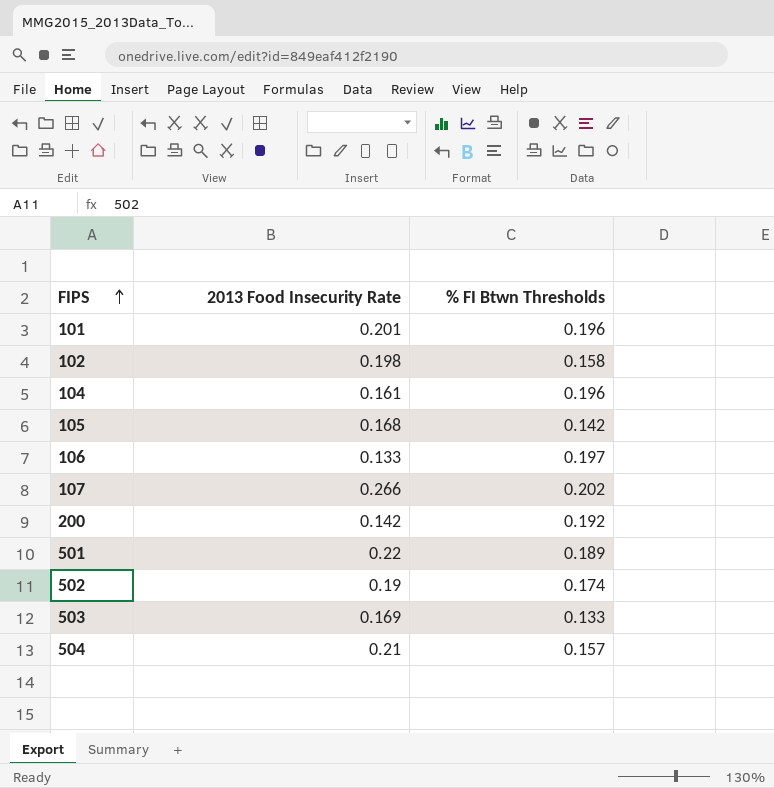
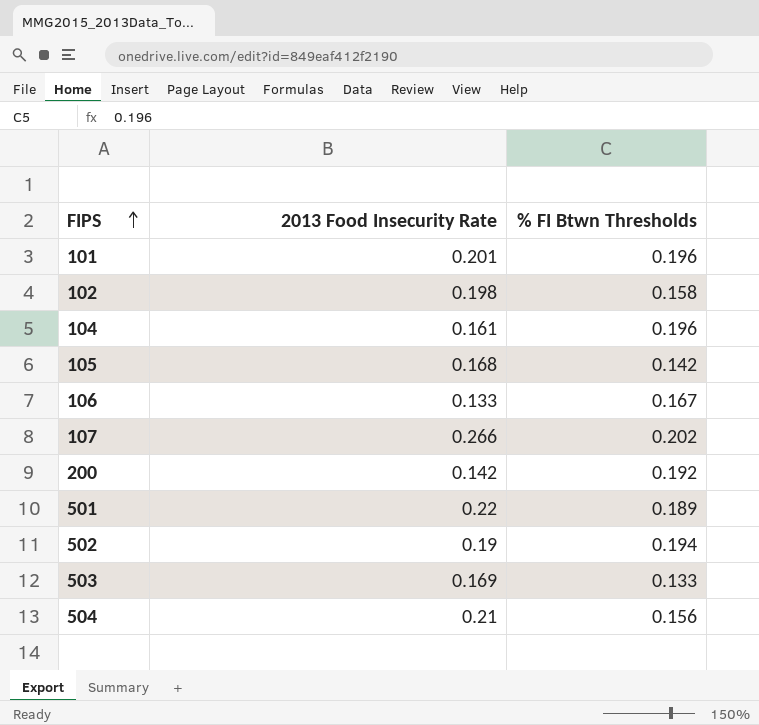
106 | % FI Btwn Thresholds: 0.197 -> 0.167
502 | % FI Btwn Thresholds: 0.174 -> 0.194
504 | % FI Btwn Thresholds: 0.157 -> 0.156

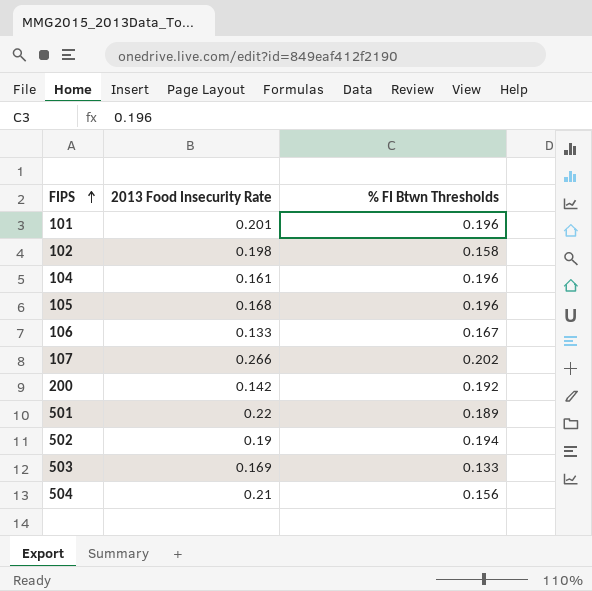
105 | % FI Btwn Thresholds: 0.142 -> 0.196

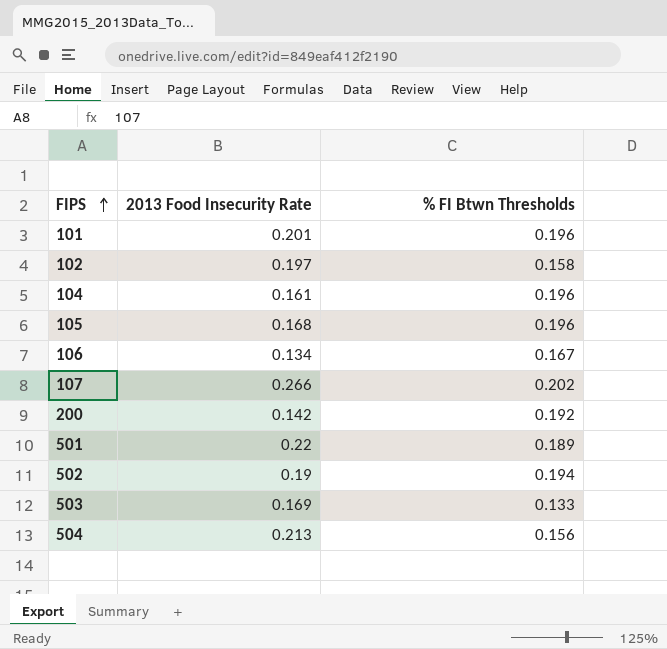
102 | 2013 Food Insecurity Rate: 0.198 -> 0.197
106 | 2013 Food Insecurity Rate: 0.133 -> 0.134
504 | 2013 Food Insecurity Rate: 0.21 -> 0.213

